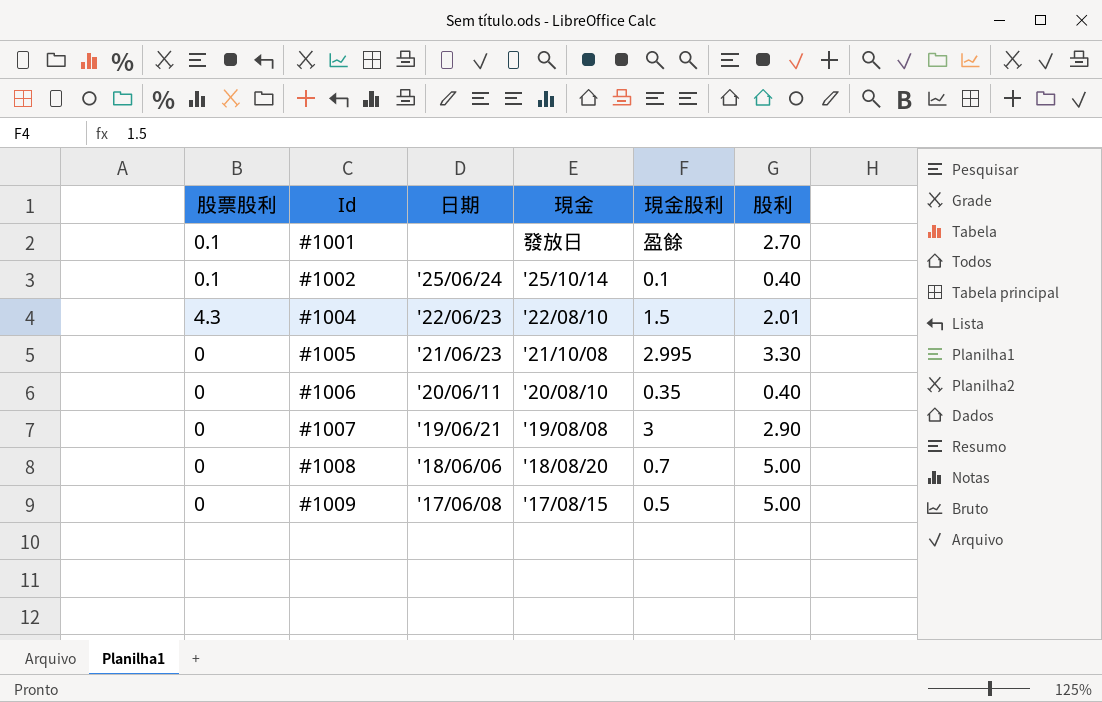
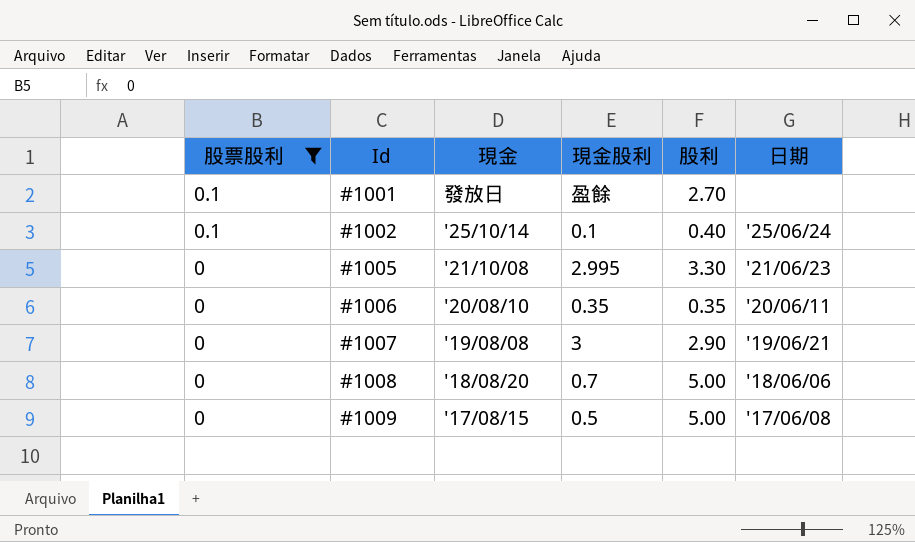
filter: none -> 股票股利 != 4.3
column 日期 | position: 3 -> 6
#1006 | 股利: 0.40 -> 0.35

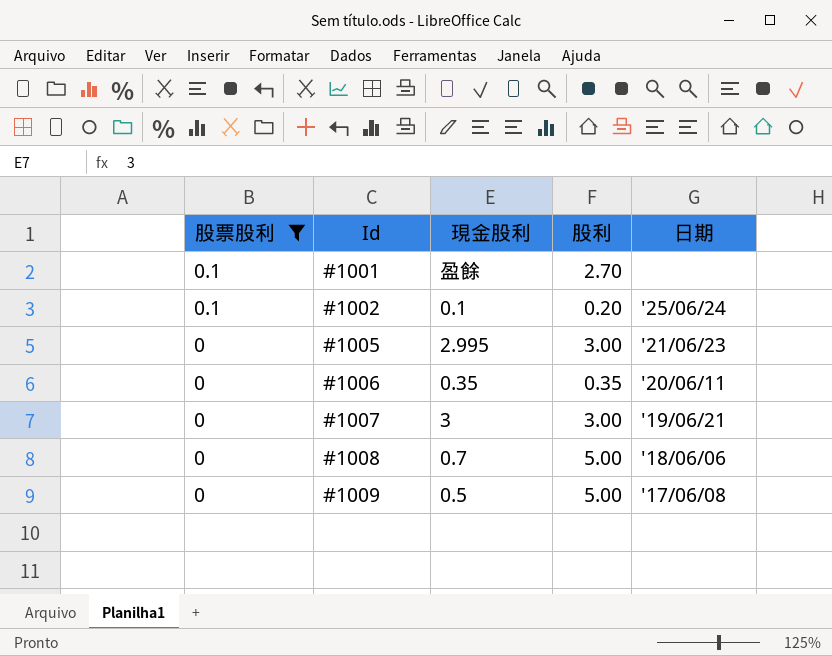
column 現金 | position: 3 -> none
#1002 | 股利: 0.40 -> 0.20
#1005 | 股利: 3.30 -> 3.00
#1007 | 股利: 2.90 -> 3.00

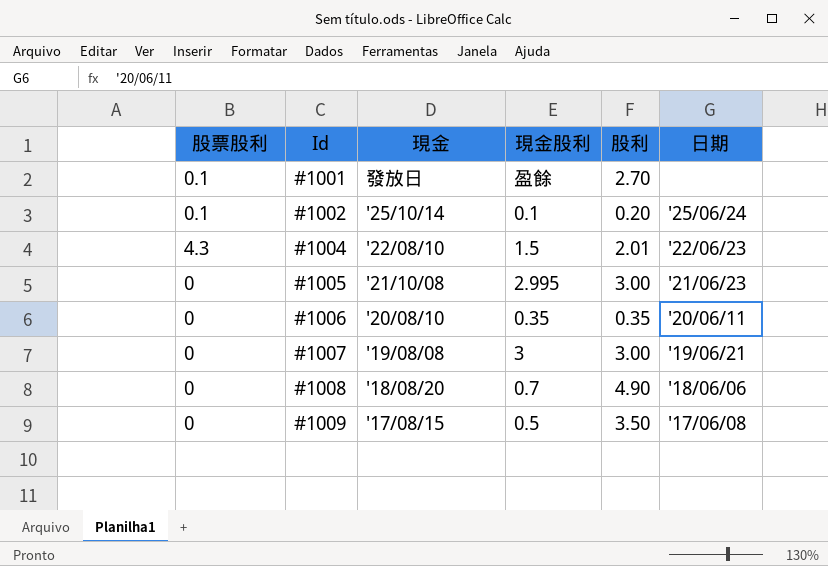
filter: 股票股利 != 4.3 -> none
column 現金 | position: none -> 3
#1008 | 股利: 5.00 -> 4.90
#1009 | 股利: 5.00 -> 3.50

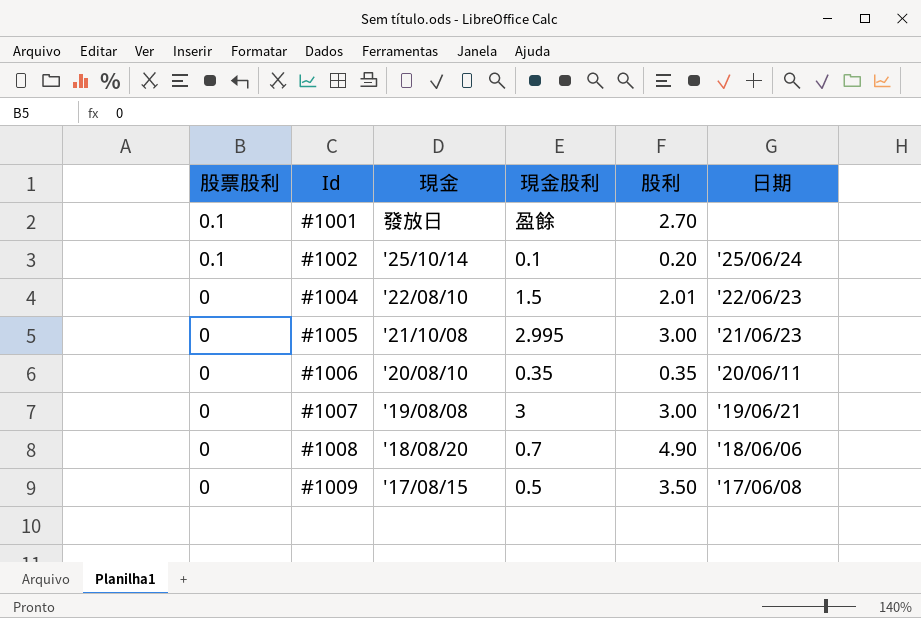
#1004 | 股票股利: 4.3 -> 0

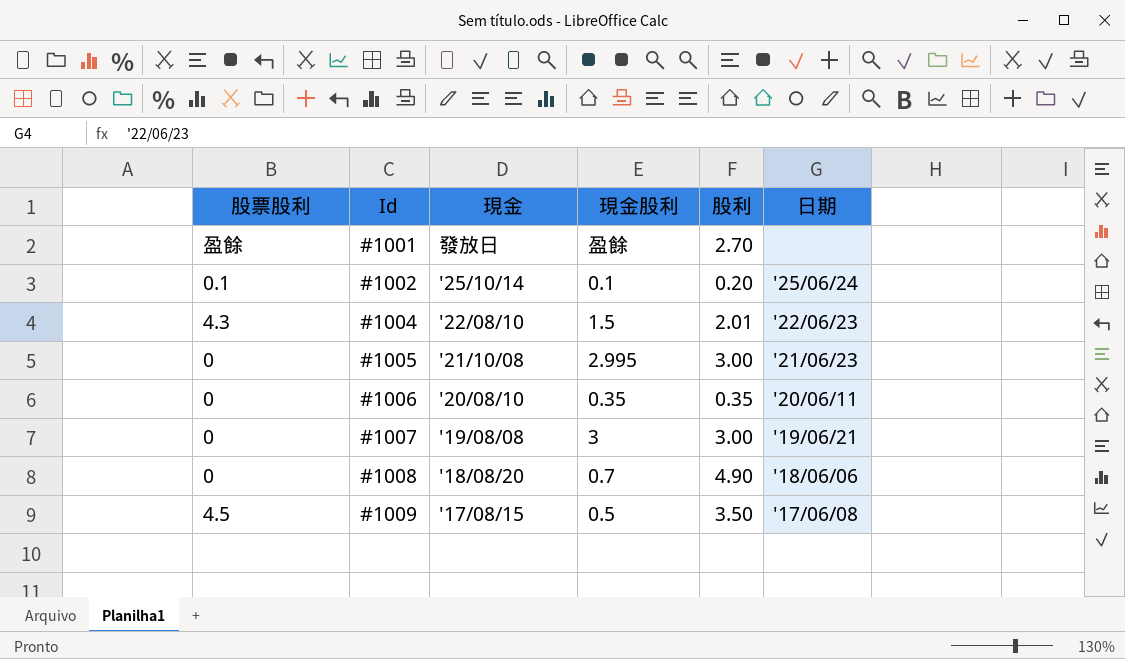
#1001 | 股票股利: 0.1 -> 盈餘
#1004 | 股票股利: 0 -> 4.3
#1009 | 股票股利: 0 -> 4.5

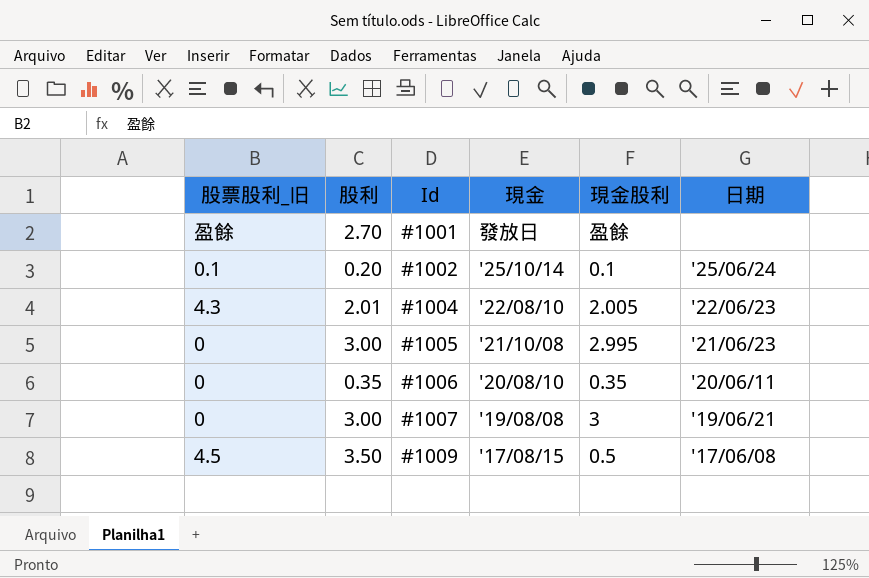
column name: 股票股利 -> 股票股利_旧
column 股利 | position: 5 -> 2
row #1008: 0 | '18/08/20 | 0.7 | 4.90 | '18/06/06 -> none
#1004 | 現金股利: 1.5 -> 2.005

